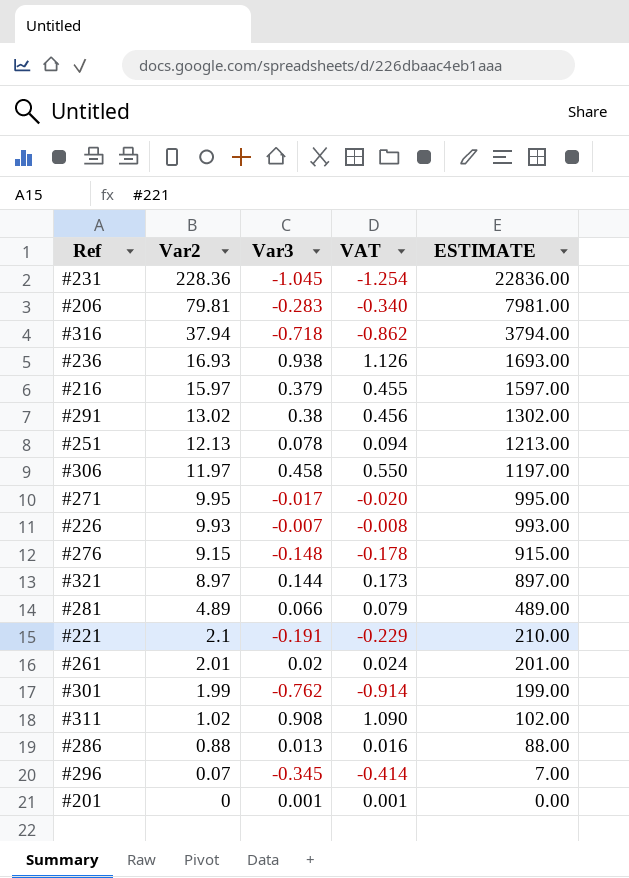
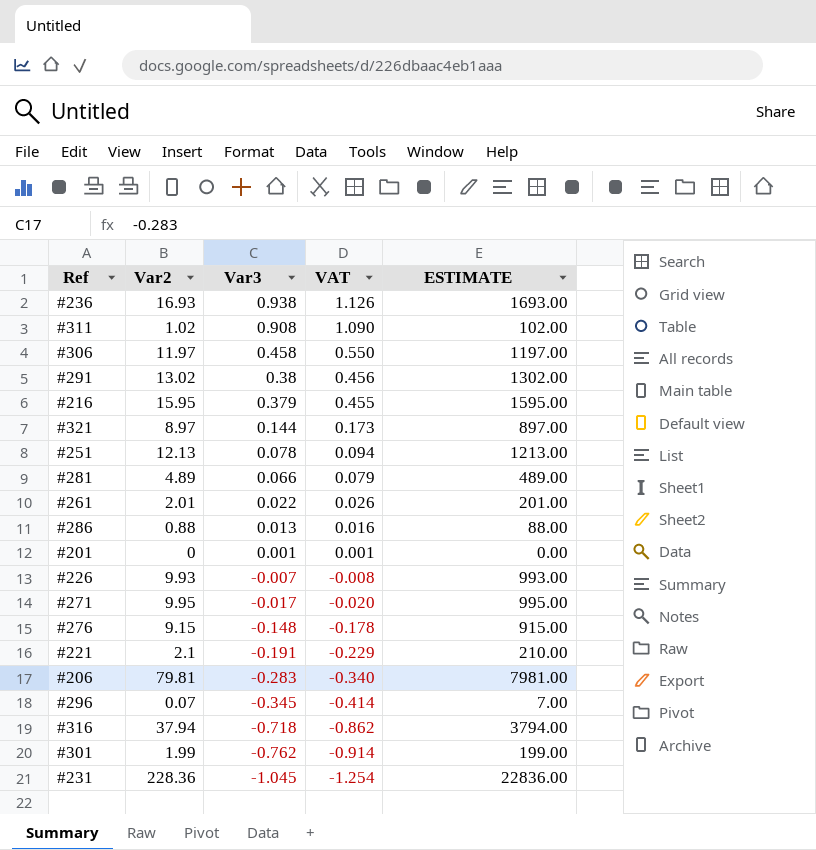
row order: Var2 descending -> Var3 descending
#216 | Var2: 15.97 -> 15.95
#216 | ESTIMATE: 1597.00 -> 1595.00
#261 | Var3: 0.02 -> 0.022
#261 | VAT: 0.024 -> 0.026

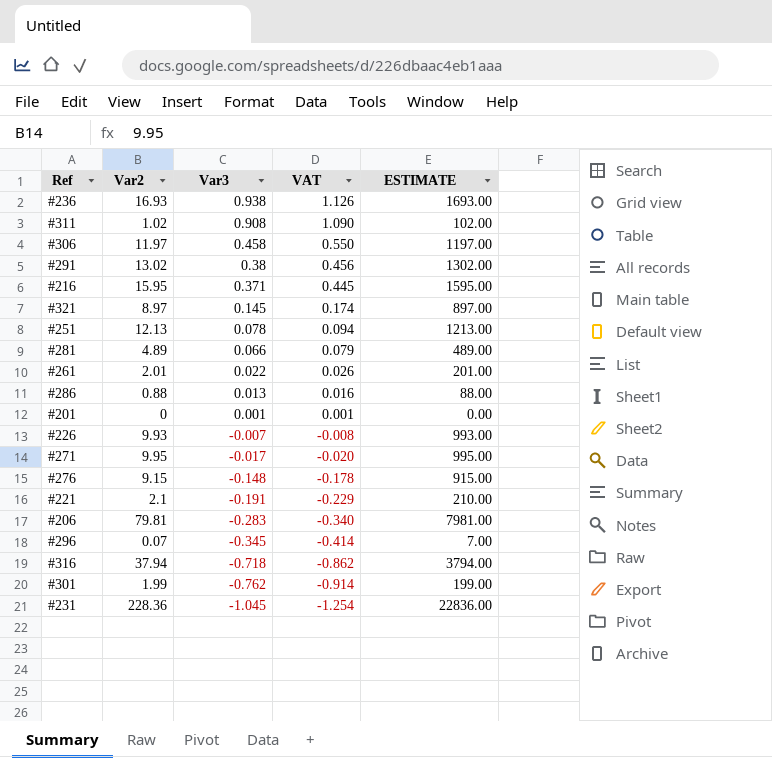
#216 | Var3: 0.379 -> 0.371
#216 | VAT: 0.455 -> 0.445
#321 | Var3: 0.144 -> 0.145
#321 | VAT: 0.173 -> 0.174

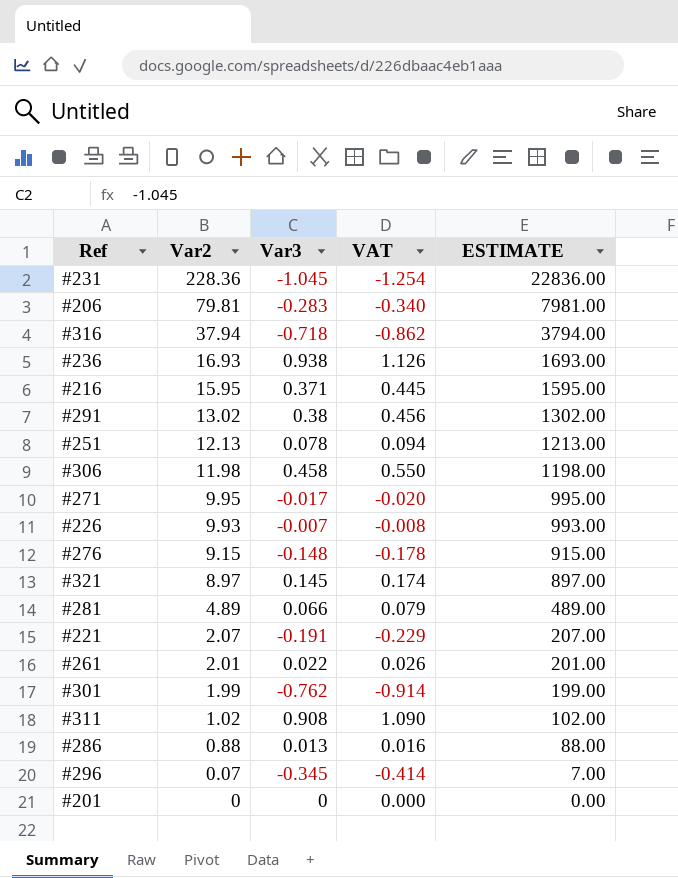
row order: Var3 descending -> Var2 descending
#306 | Var2: 11.97 -> 11.98
#306 | ESTIMATE: 1197.00 -> 1198.00
#221 | Var2: 2.1 -> 2.07
#221 | ESTIMATE: 210.00 -> 207.00
#201 | Var3: 0.001 -> 0
#201 | VAT: 0.001 -> 0.000

